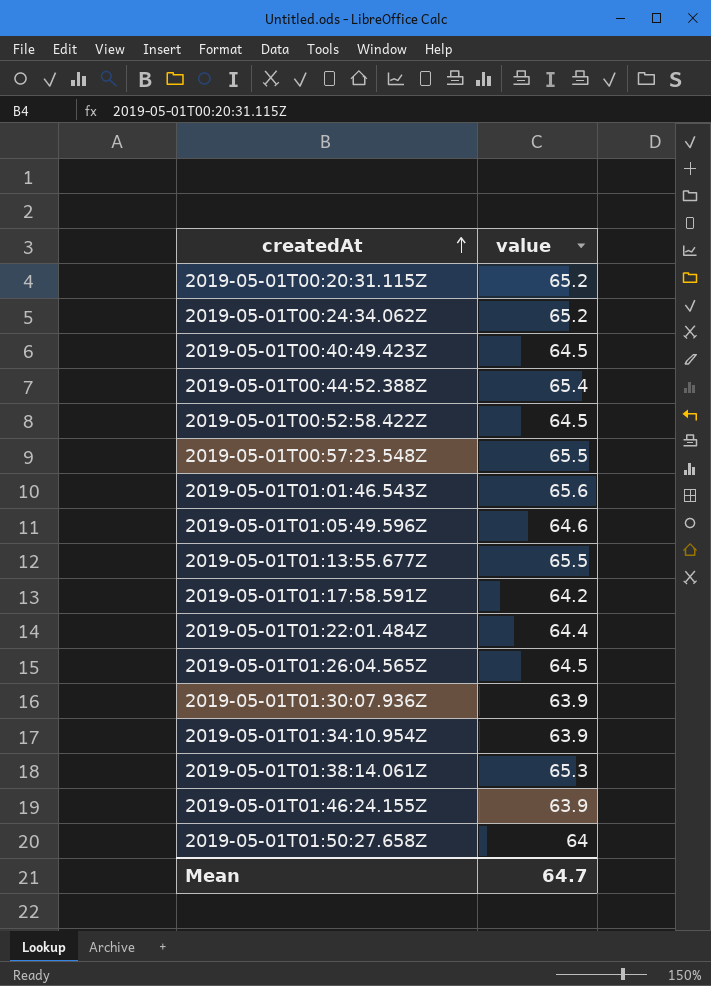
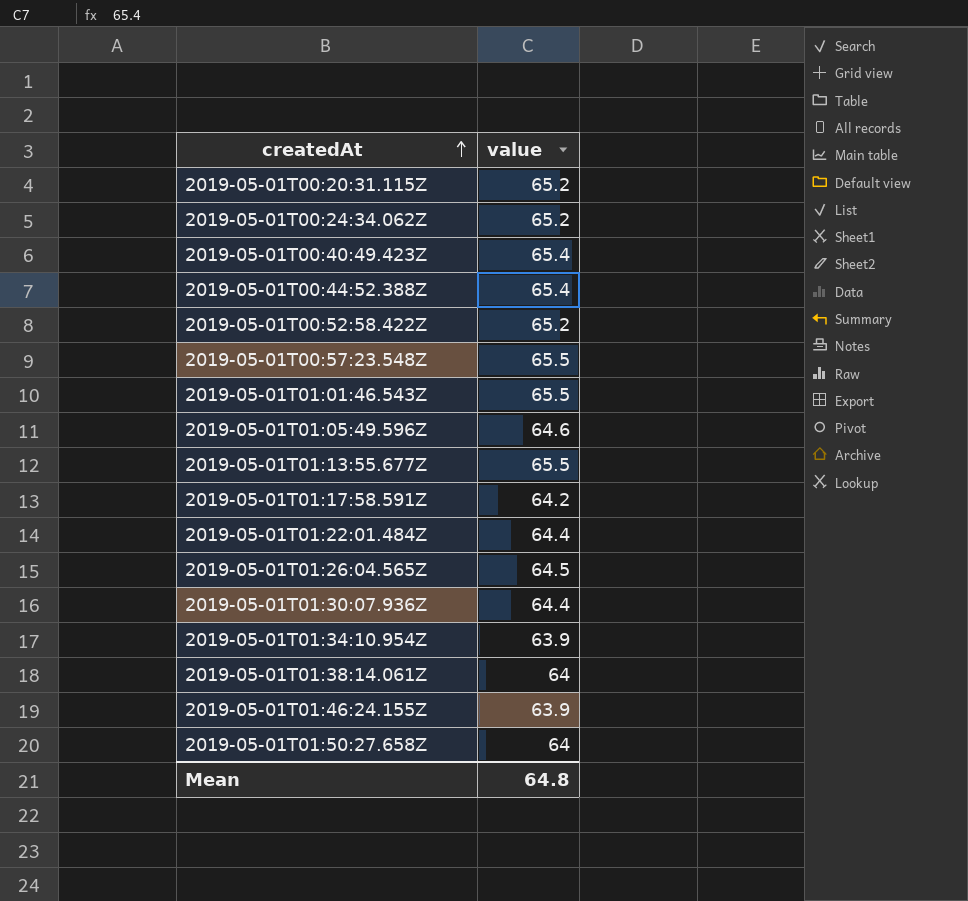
2019-05-01T00:40:49.423Z | value: 64.5 -> 65.4
2019-05-01T00:52:58.422Z | value: 64.5 -> 65.2
2019-05-01T01:01:46.543Z | value: 65.6 -> 65.5
2019-05-01T01:30:07.936Z | value: 63.9 -> 64.4
2019-05-01T01:38:14.061Z | value: 65.3 -> 64
Mean | value: 64.7 -> 64.8

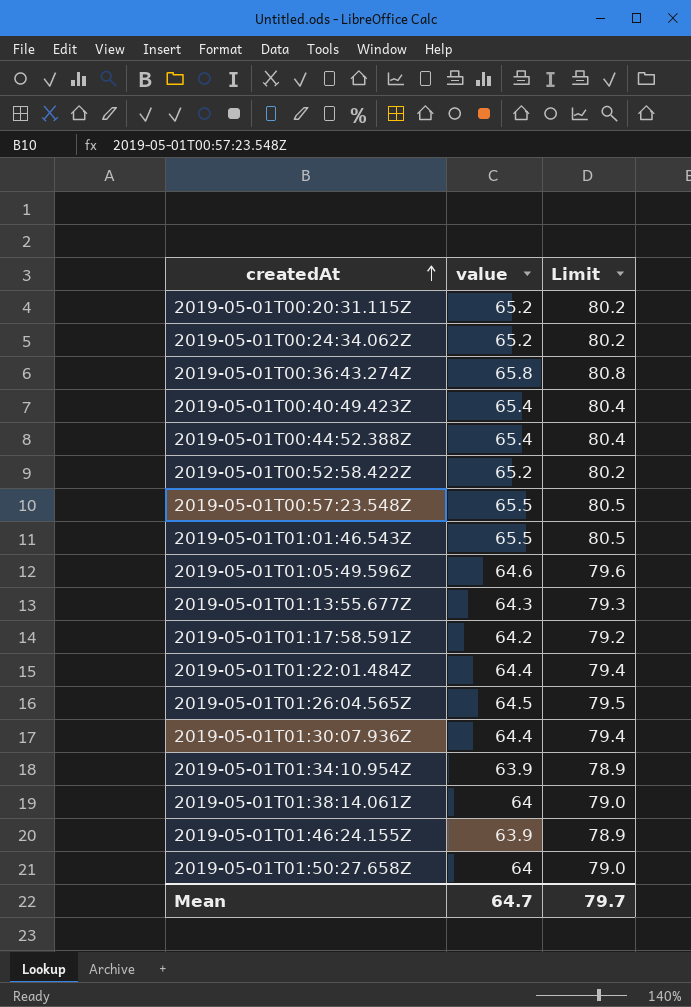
column Limit | formula: none -> [value] + 15
row 2019-05-01T00:36:43.274Z: none -> 65.8 | 80.8
2019-05-01T01:13:55.677Z | value: 65.5 -> 64.3
Mean | value: 64.8 -> 64.7

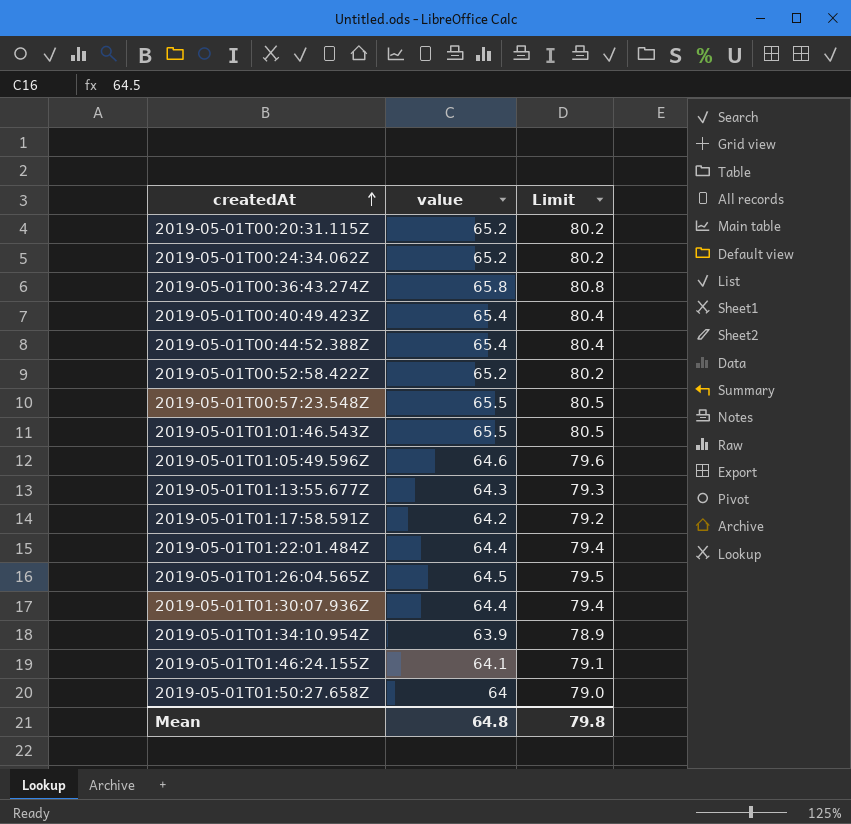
row 2019-05-01T01:38:14.061Z: 64 | 79.0 -> none
2019-05-01T01:46:24.155Z | value: 63.9 -> 64.1
2019-05-01T01:46:24.155Z | Limit: 78.9 -> 79.1
Mean | value: 64.7 -> 64.8
Mean | Limit: 79.7 -> 79.8

